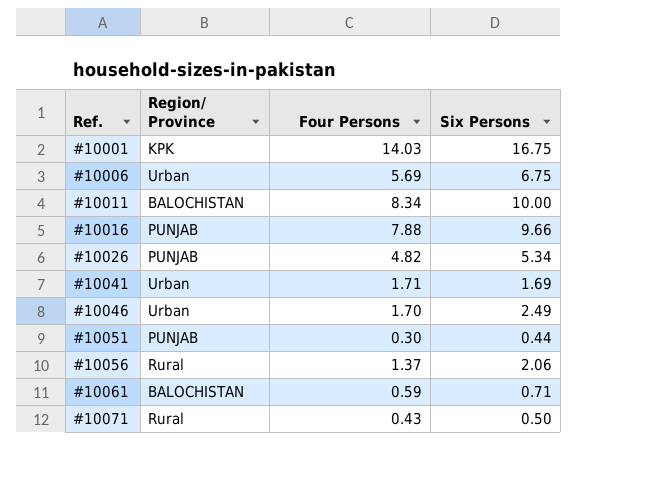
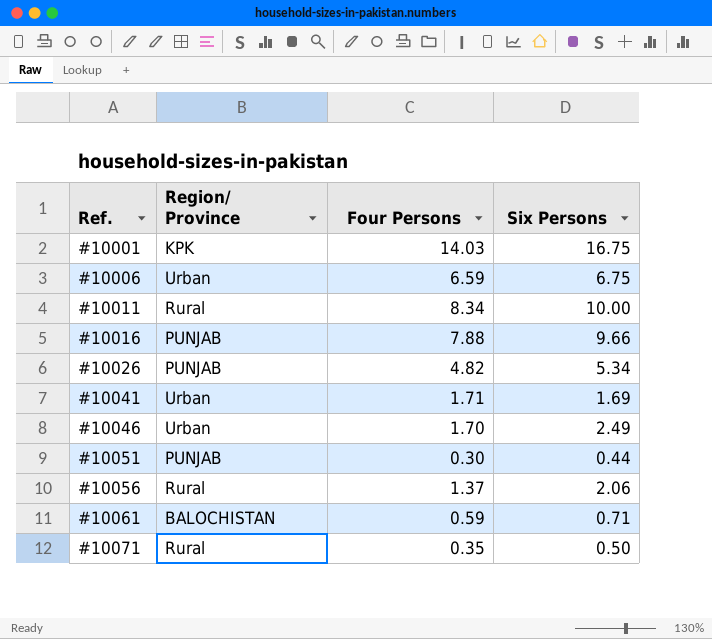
#10006 | Four Persons: 5.69 -> 6.59
#10011 | Region/ Province: BALOCHISTAN -> Rural
#10071 | Four Persons: 0.43 -> 0.35

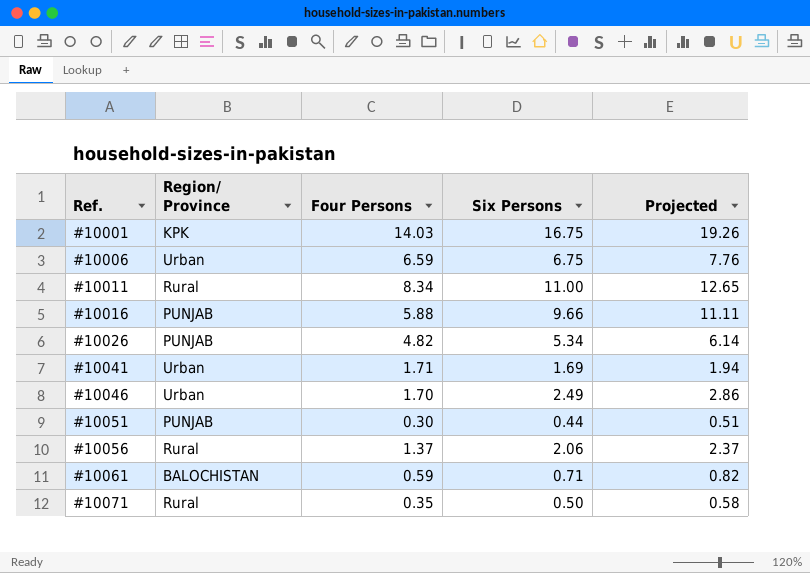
column Projected | formula: none -> [Six Persons] * 1.15
#10011 | Six Persons: 10.00 -> 11.00
#10016 | Four Persons: 7.88 -> 5.88

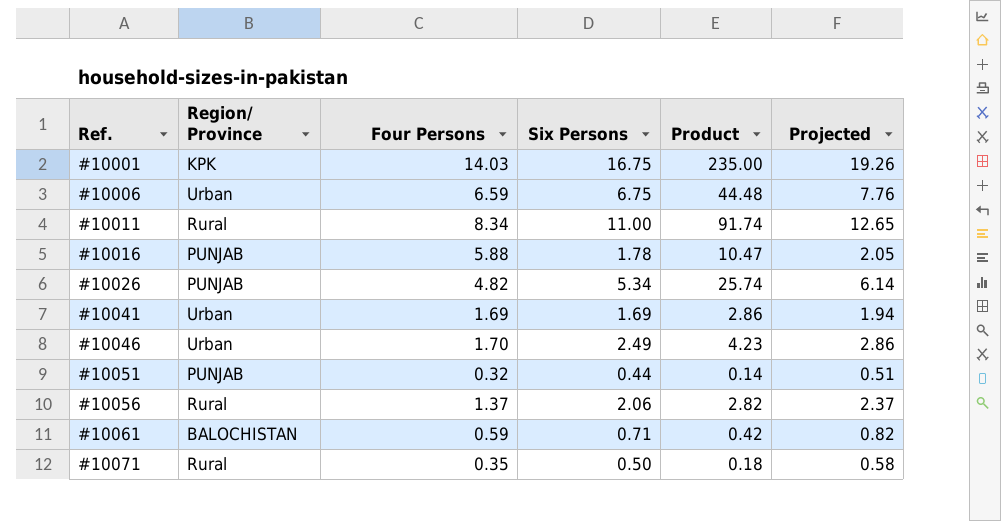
column Product | formula: none -> [Four Persons] * [Six Persons]
#10016 | Six Persons: 9.66 -> 1.78
#10016 | Projected: 11.11 -> 2.05
#10041 | Four Persons: 1.71 -> 1.69
#10051 | Four Persons: 0.30 -> 0.32

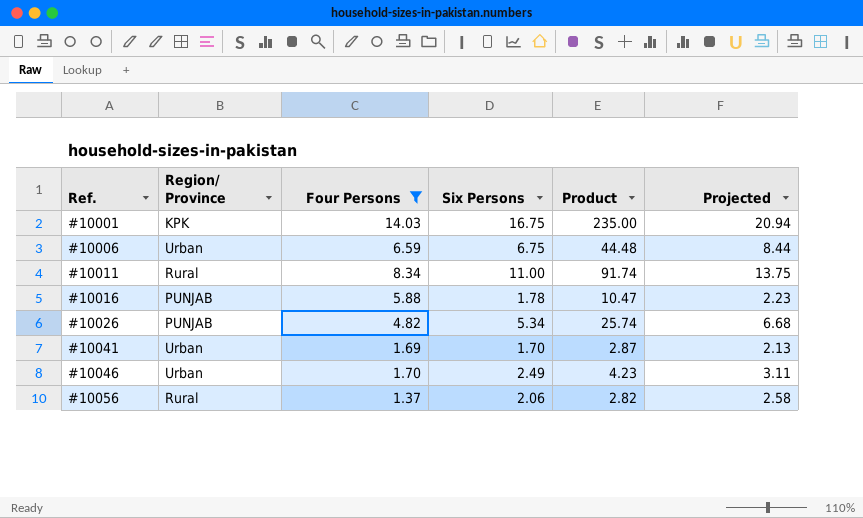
filter: none -> Four Persons >= 1.37
column Projected | formula: [Six Persons] * 1.15 -> [Six Persons] * 1.25
#10041 | Six Persons: 1.69 -> 1.70
#10041 | Product: 2.86 -> 2.87

